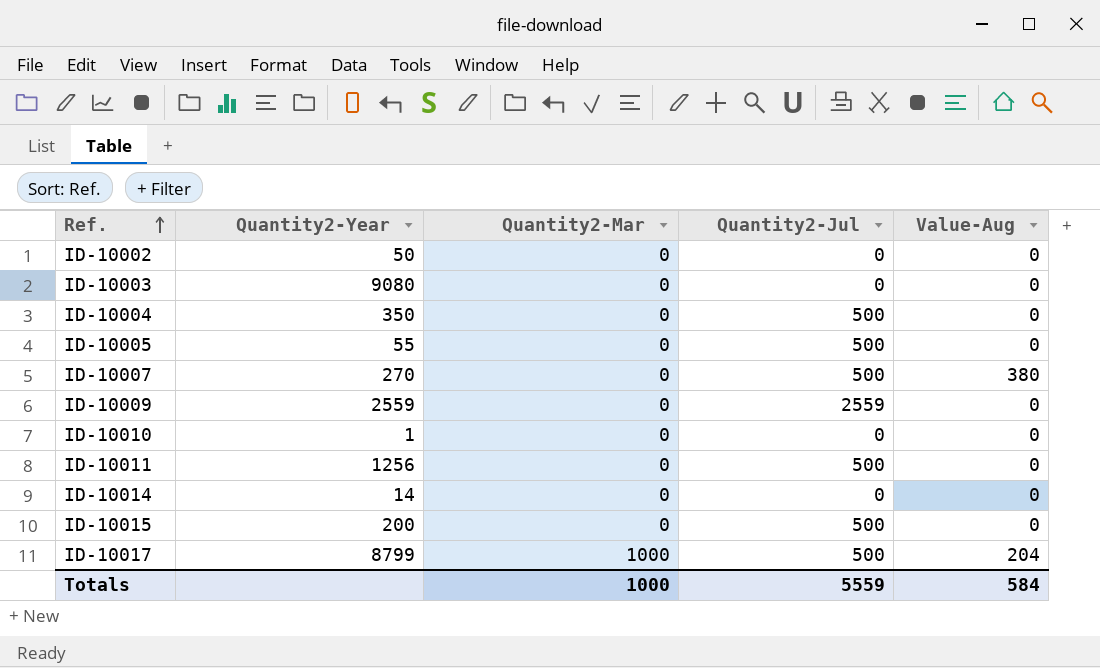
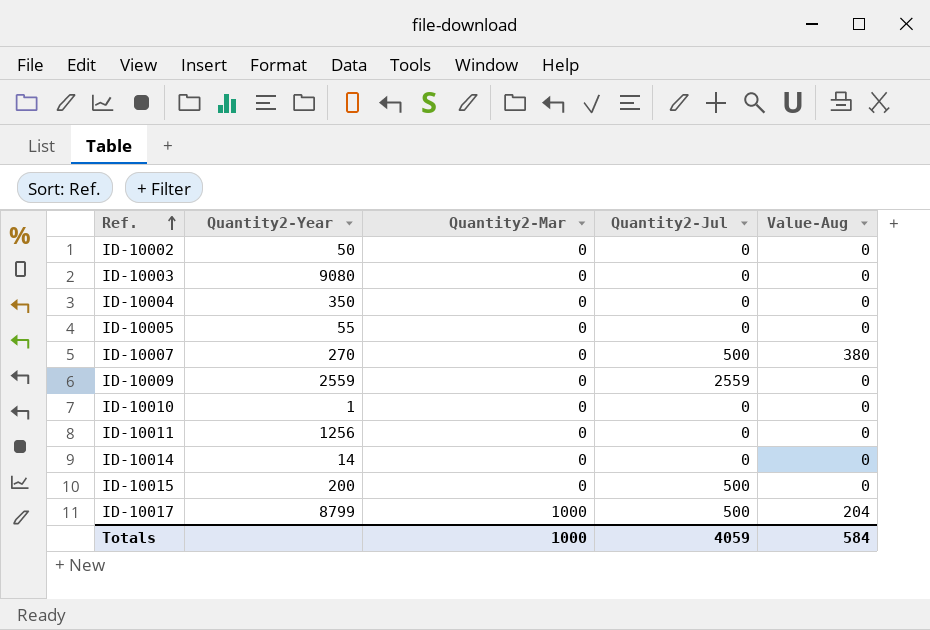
ID-10004 | Quantity2-Jul: 500 -> 0
ID-10005 | Quantity2-Jul: 500 -> 0
ID-10011 | Quantity2-Jul: 500 -> 0
Totals | Quantity2-Jul: 5559 -> 4059

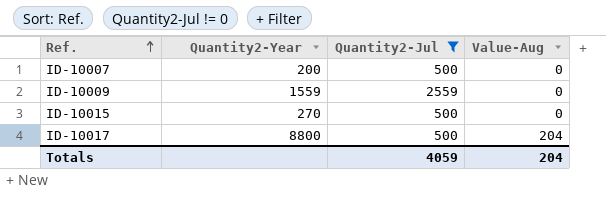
filter: none -> Quantity2-Jul != 0
column Quantity2-Mar | position: 3 -> none
ID-10007 | Quantity2-Year: 270 -> 200
ID-10007 | Value-Aug: 380 -> 0
ID-10009 | Quantity2-Year: 2559 -> 1559
ID-10015 | Quantity2-Year: 200 -> 270
ID-10017 | Quantity2-Year: 8799 -> 8800
Totals | Value-Aug: 584 -> 204

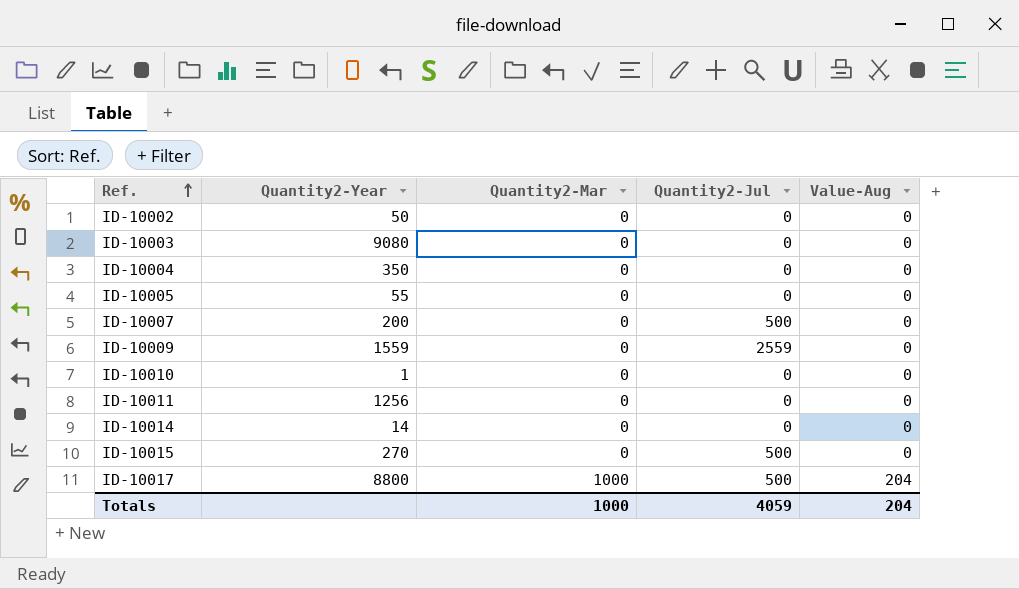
filter: Quantity2-Jul != 0 -> none
column Quantity2-Mar | position: none -> 3

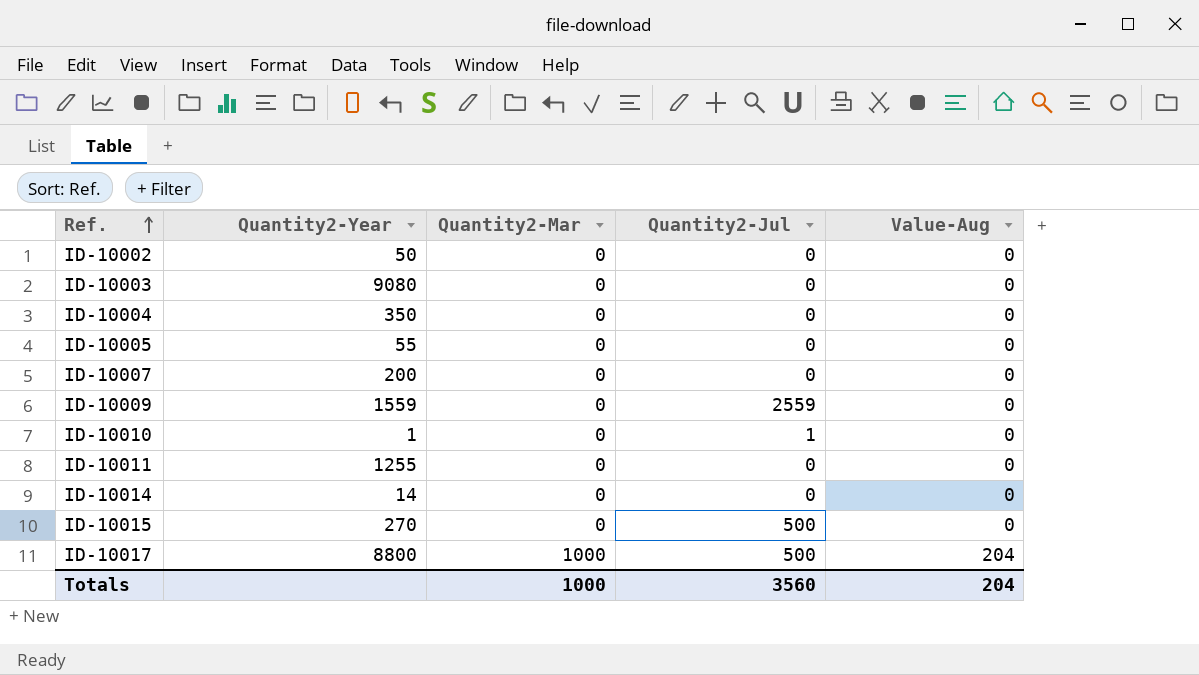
ID-10007 | Quantity2-Jul: 500 -> 0
ID-10010 | Quantity2-Jul: 0 -> 1
ID-10011 | Quantity2-Year: 1256 -> 1255
Totals | Quantity2-Jul: 4059 -> 3560

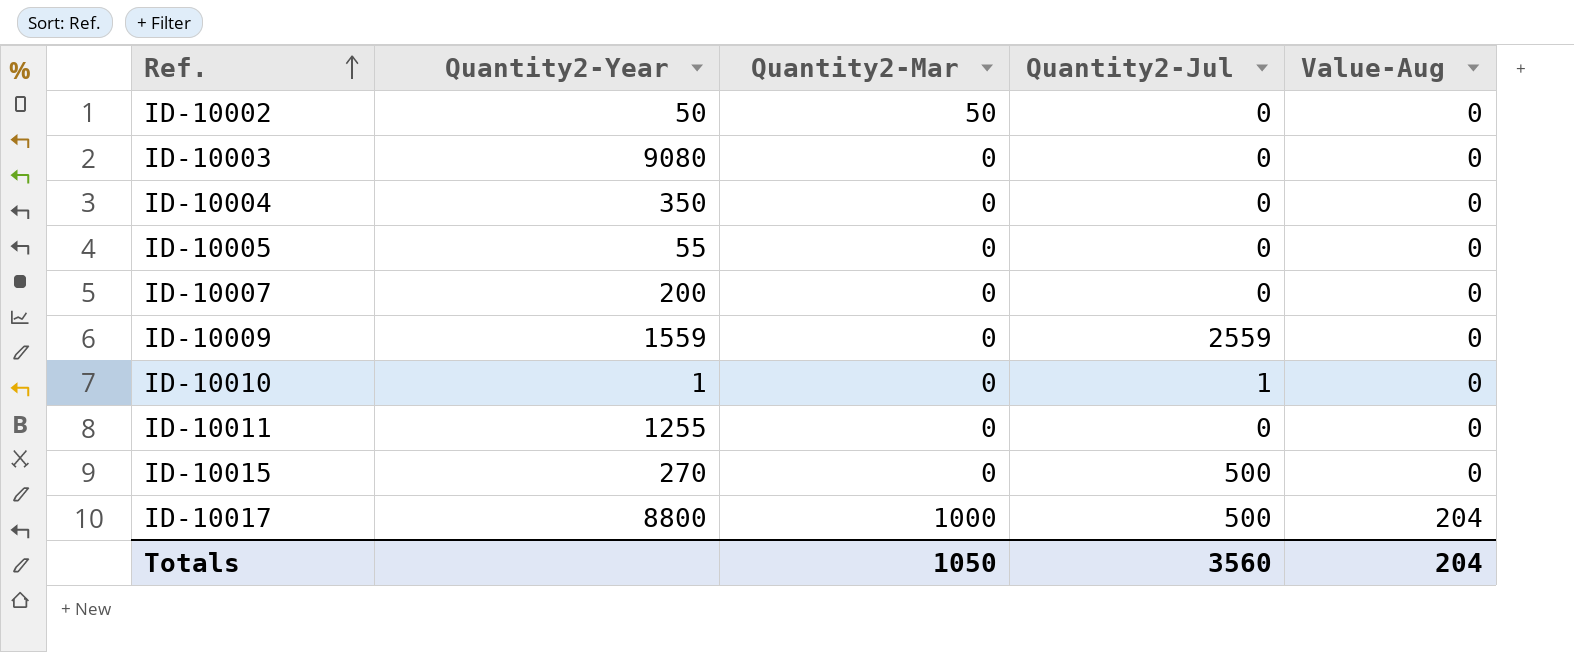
row ID-10014: 14 | 0 | 0 | 0 -> none
ID-10002 | Quantity2-Mar: 0 -> 50
Totals | Quantity2-Mar: 1000 -> 1050

